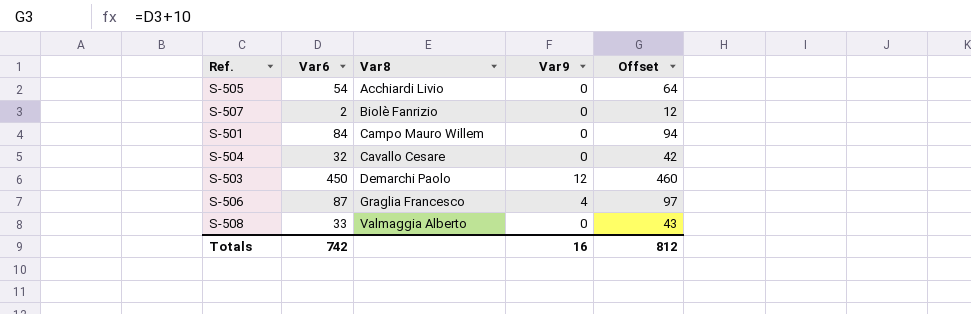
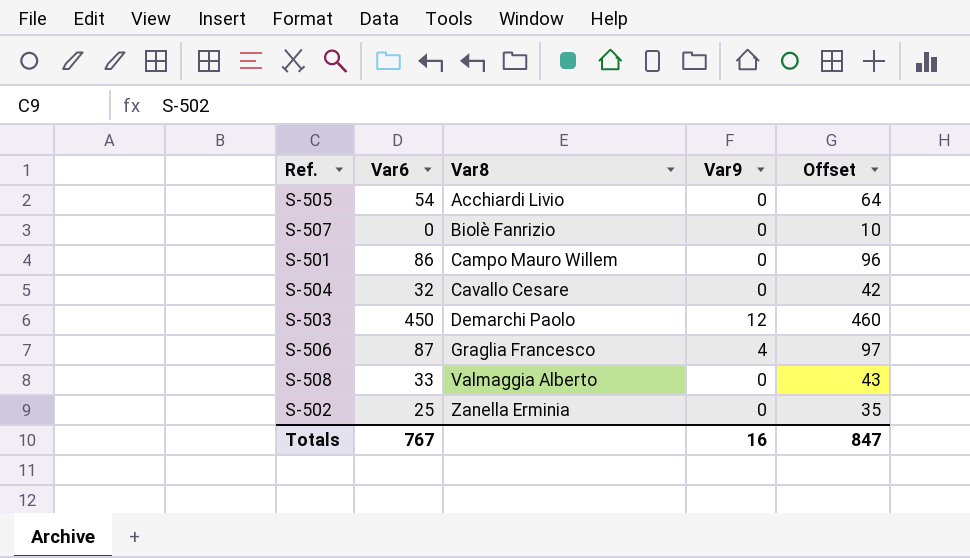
S-507 | Var6: 2 -> 0
S-507 | Offset: 12 -> 10
S-501 | Var6: 84 -> 86
S-501 | Offset: 94 -> 96
row S-502: none -> 25 | Zanella Erminia | 0 | 35
Totals | Var6: 742 -> 767
Totals | Offset: 812 -> 847

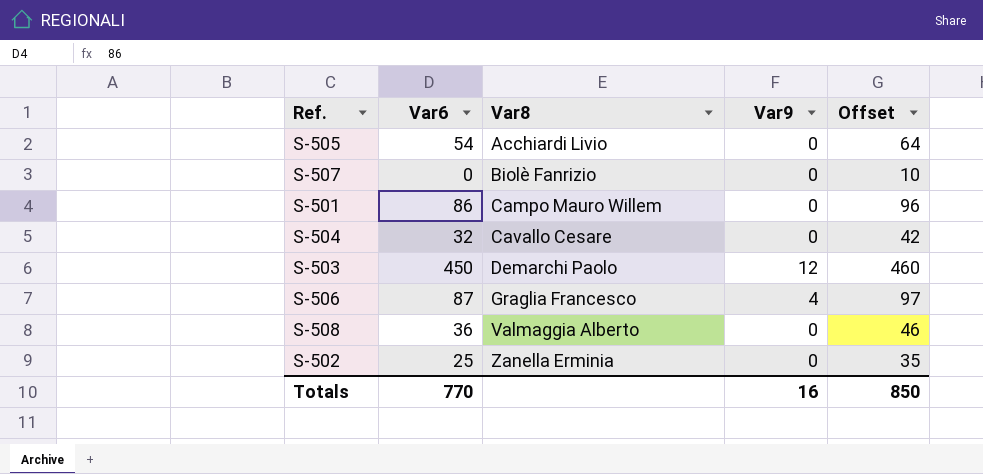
S-508 | Var6: 33 -> 36
S-508 | Offset: 43 -> 46
Totals | Var6: 767 -> 770
Totals | Offset: 847 -> 850

